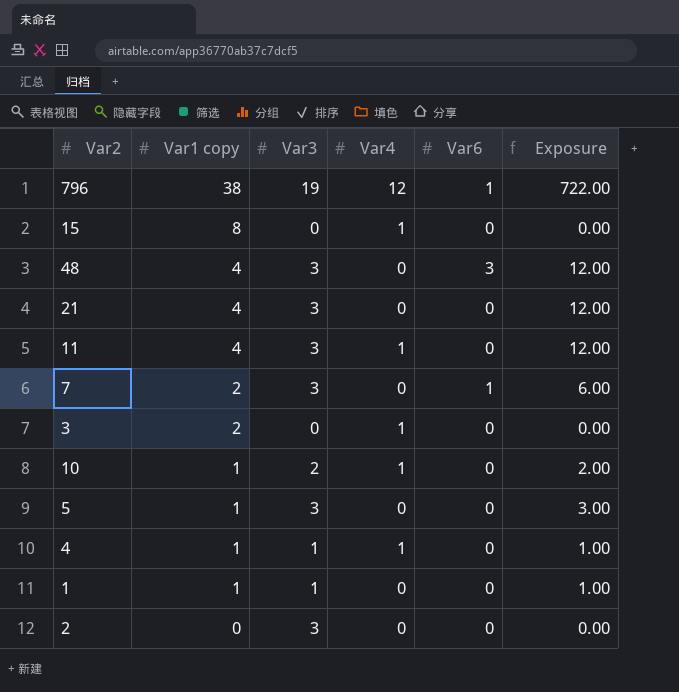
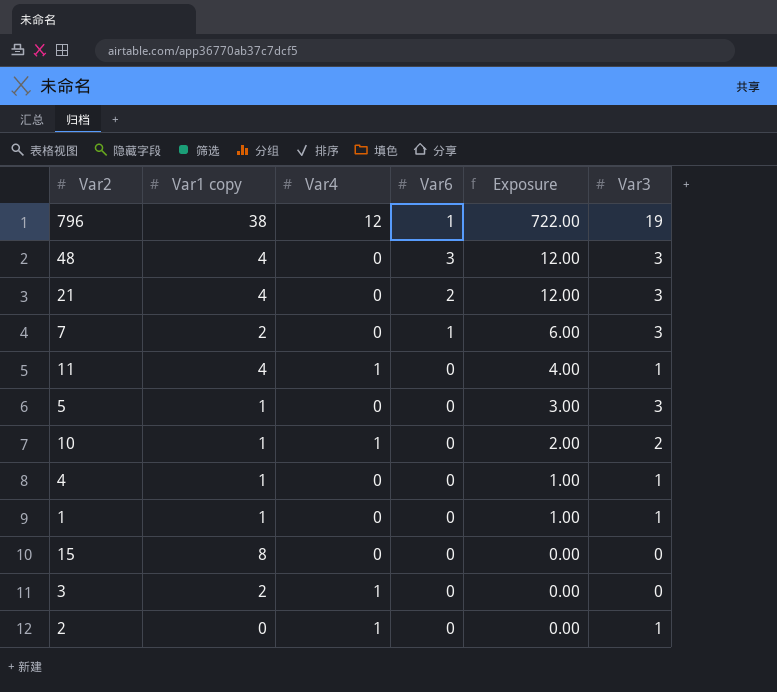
row order: Var1 copy descending -> Exposure descending
column Var3 | position: 3 -> 6
21 | Var6: 0 -> 2
11 | Exposure: 12.00 -> 4.00
11 | Var3: 3 -> 1
4 | Var4: 1 -> 0
15 | Var4: 1 -> 0
2 | Var4: 0 -> 1
2 | Var3: 3 -> 1

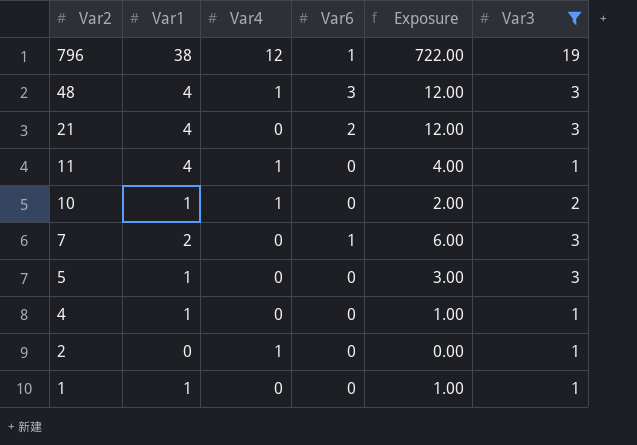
filter: none -> Var3 != 0
row order: Exposure descending -> Var2 descending
column name: Var1 copy -> Var1
48 | Var4: 0 -> 1

